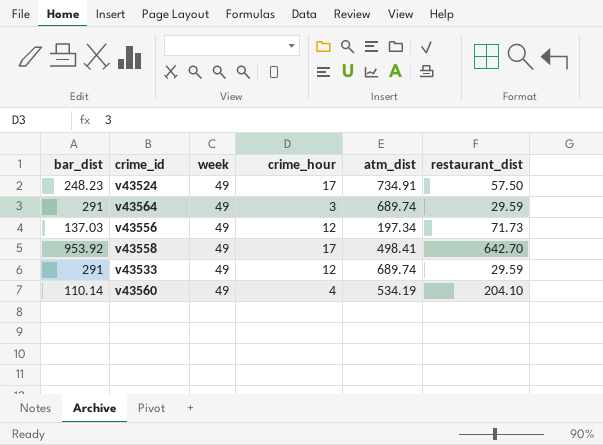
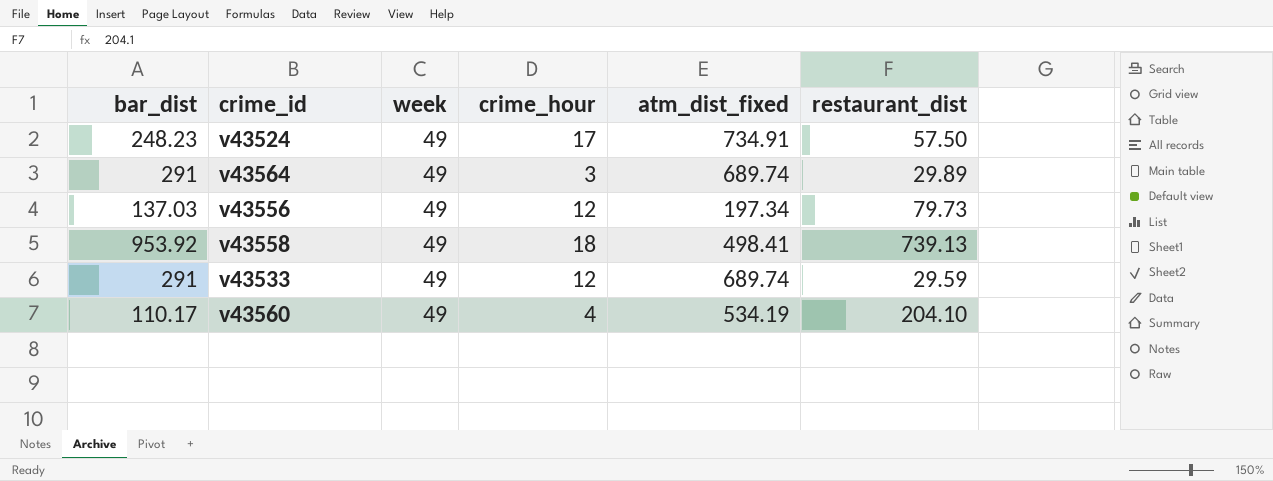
column name: atm_dist -> atm_dist_fixed
v43564 | restaurant_dist: 29.59 -> 29.89
v43556 | restaurant_dist: 71.73 -> 79.73
v43558 | crime_hour: 17 -> 18
v43558 | restaurant_dist: 642.70 -> 739.13
v43560 | bar_dist: 110.14 -> 110.17

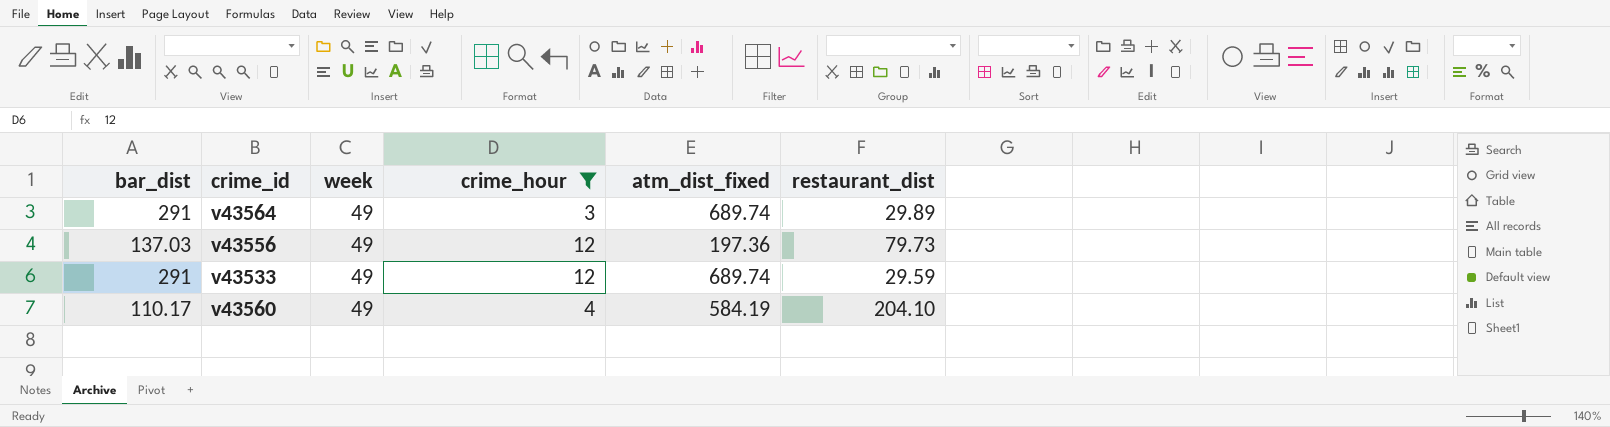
filter: none -> crime_hour <= 12
v43556 | atm_dist_fixed: 197.34 -> 197.36
v43560 | atm_dist_fixed: 534.19 -> 584.19

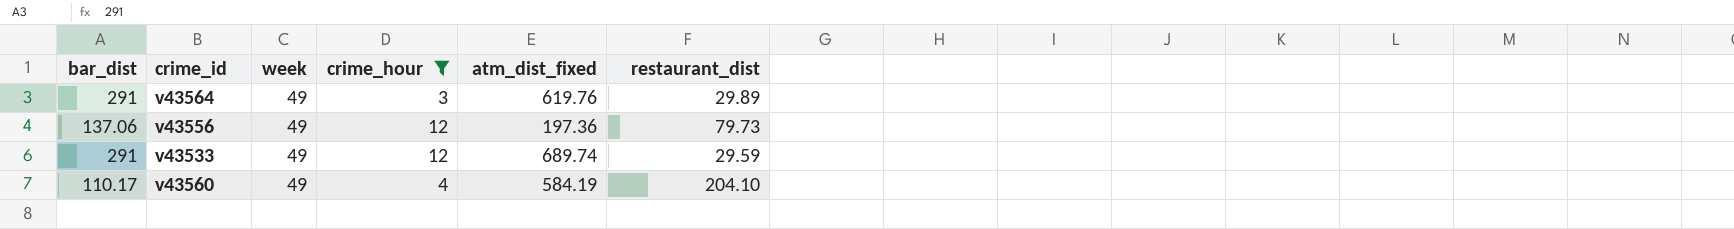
v43564 | atm_dist_fixed: 689.74 -> 619.76
v43556 | bar_dist: 137.03 -> 137.06

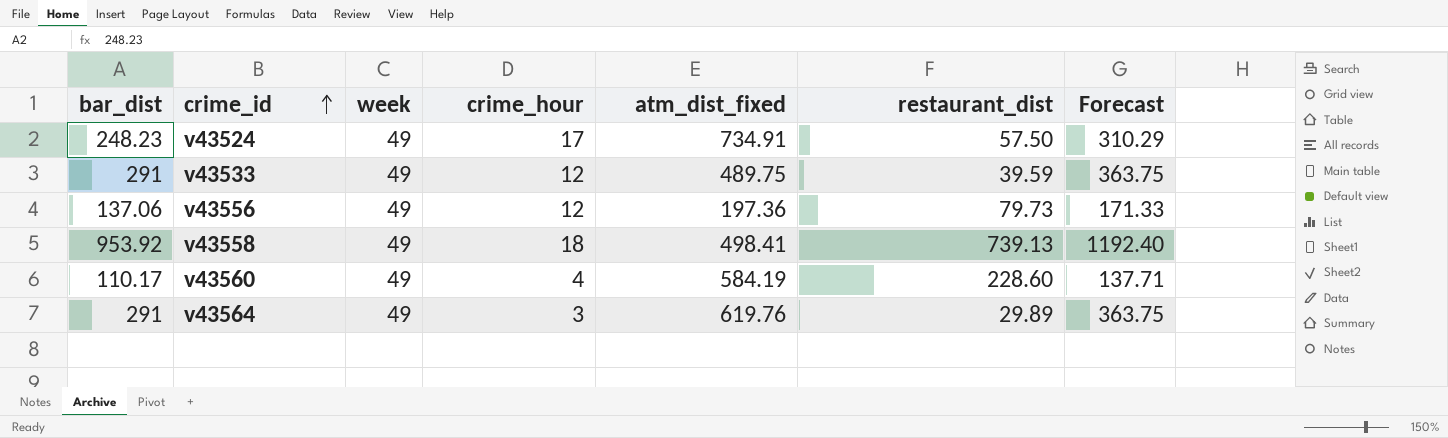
filter: crime_hour <= 12 -> none
row order: none -> crime_id ascending
column Forecast | formula: none -> [bar_dist] * 1.25
v43533 | atm_dist_fixed: 689.74 -> 489.75
v43533 | restaurant_dist: 29.59 -> 39.59
v43560 | restaurant_dist: 204.10 -> 228.60

